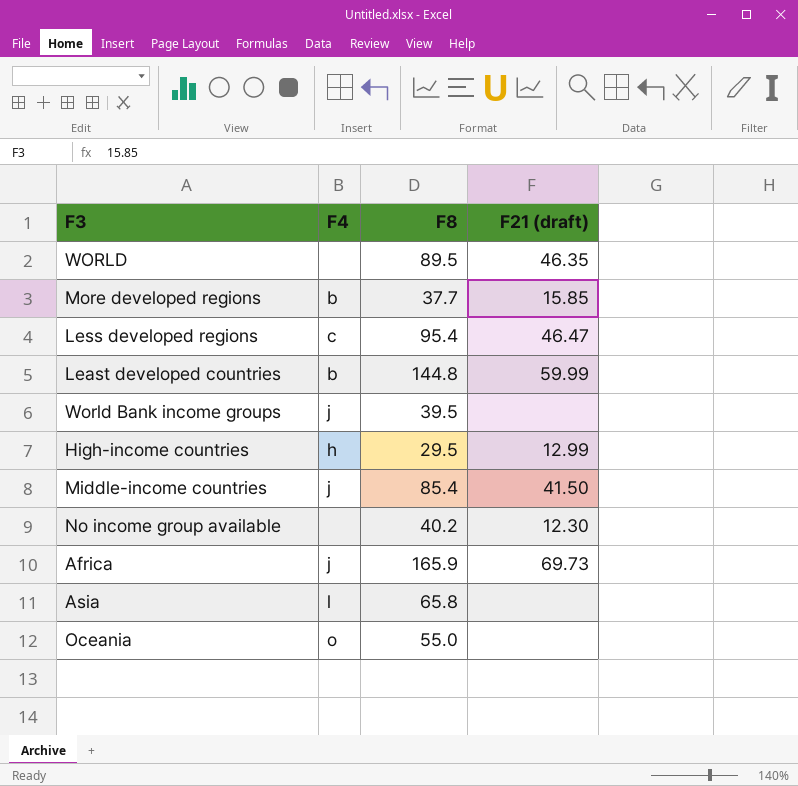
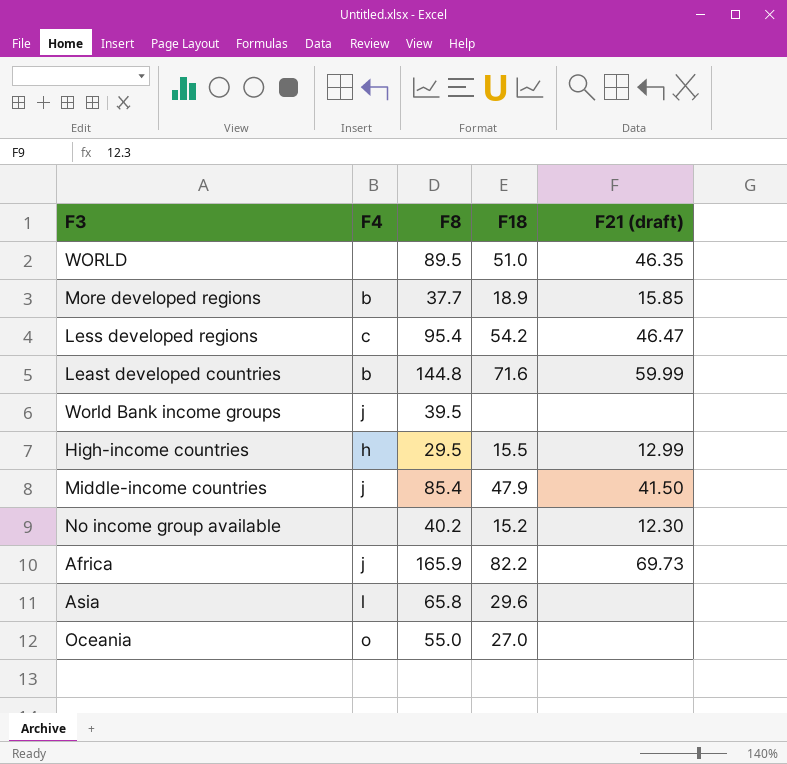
column F18 | position: none -> 4

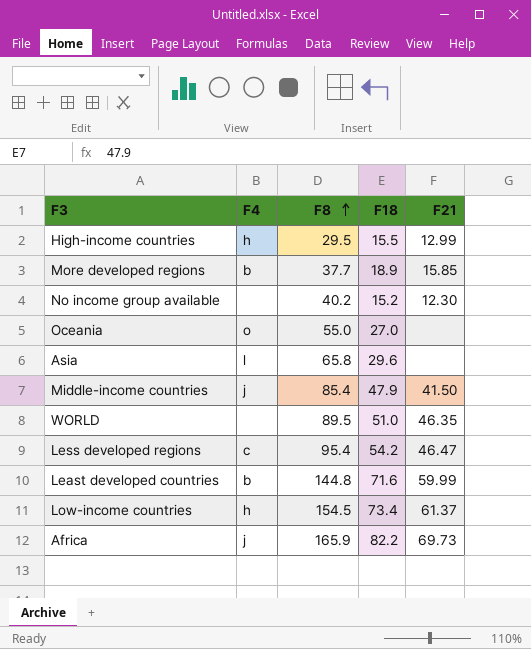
row order: none -> F8 ascending
column name: F21 (draft) -> F21
row World Bank income groups: j | 39.5 | none | none -> none
row Low-income countries: none -> h | 154.5 | 73.4 | 61.37

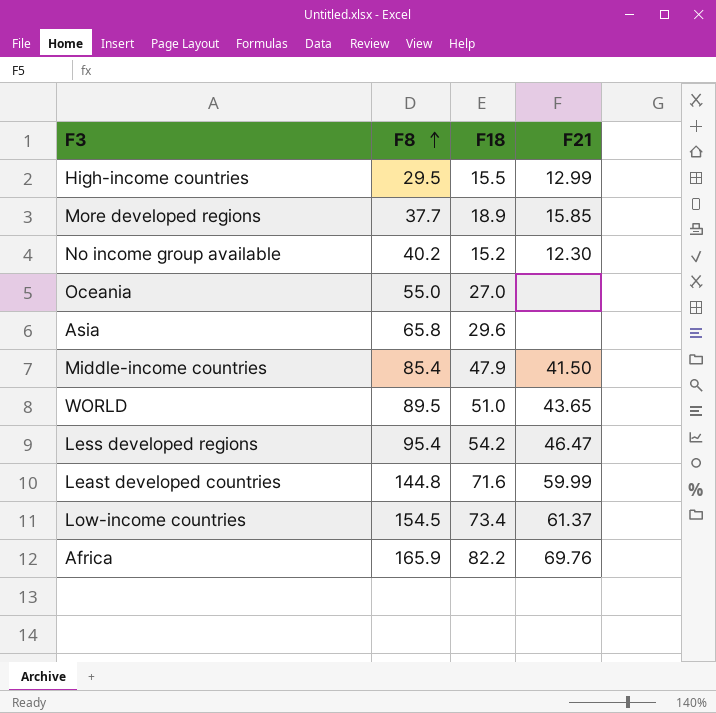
column F4 | position: 2 -> none
WORLD | F21: 46.35 -> 43.65
Africa | F21: 69.73 -> 69.76

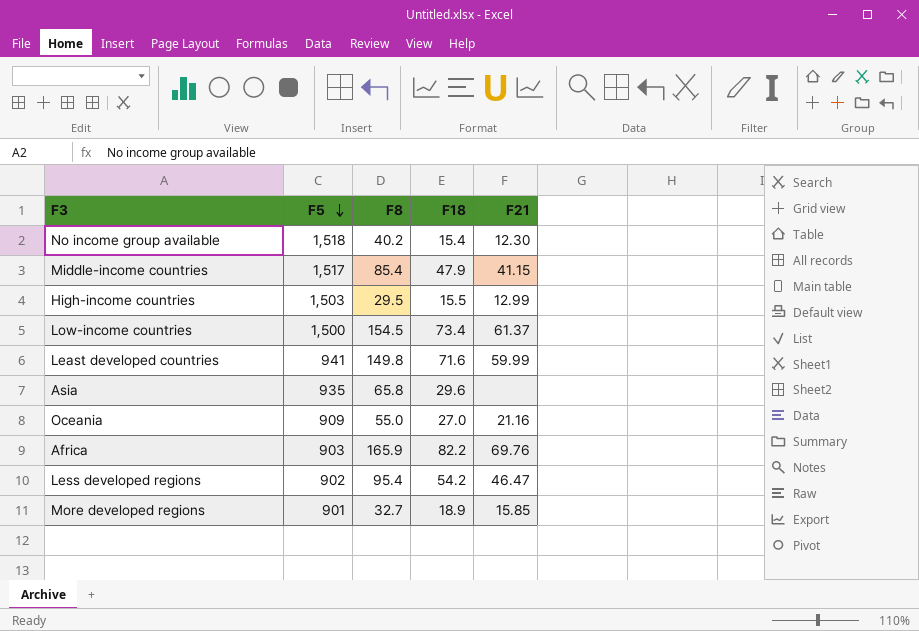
row order: F8 ascending -> F5 descending
column F5 | position: none -> 2
row WORLD: 89.5 | 51.0 | 43.65 -> none
No income group available | F18: 15.2 -> 15.4
Middle-income countries | F21: 41.50 -> 41.15
Least developed countries | F8: 144.8 -> 149.8
Oceania | F21: none -> 21.16
More developed regions | F8: 37.7 -> 32.7

